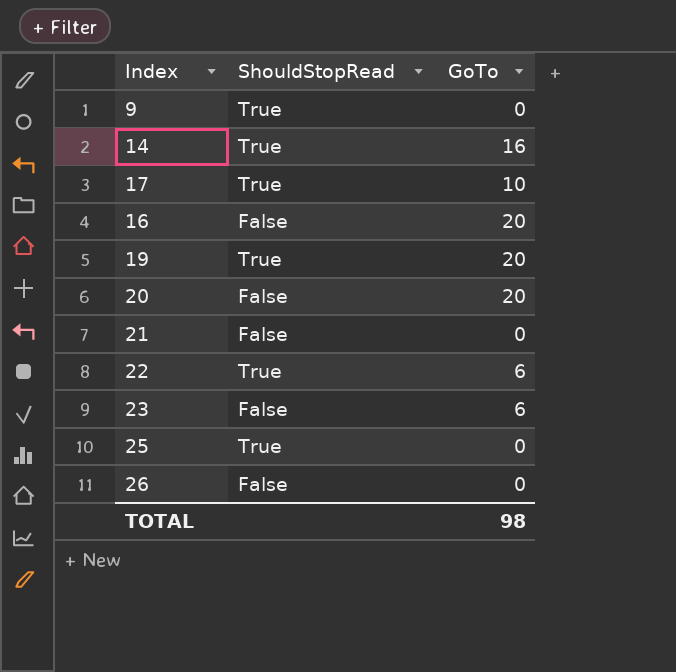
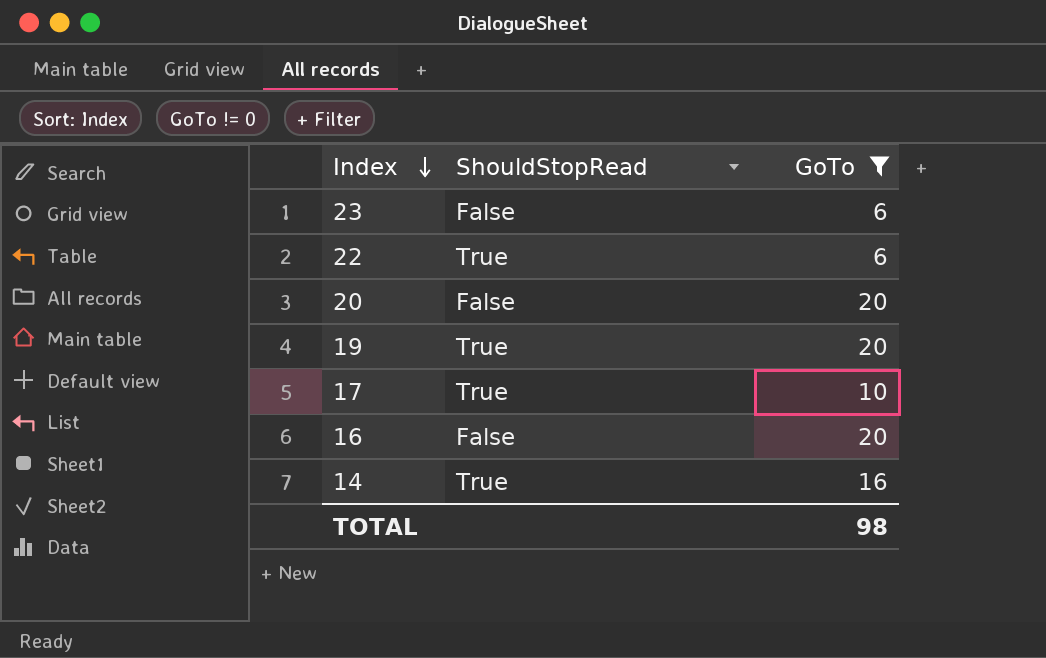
filter: none -> GoTo != 0
row order: none -> Index descending

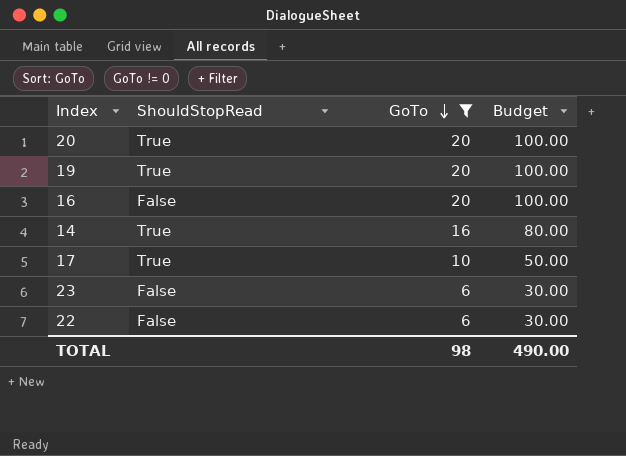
row order: Index descending -> GoTo descending
column Budget | formula: none -> [GoTo] * 5
20 | ShouldStopRead: False -> True
22 | ShouldStopRead: True -> False

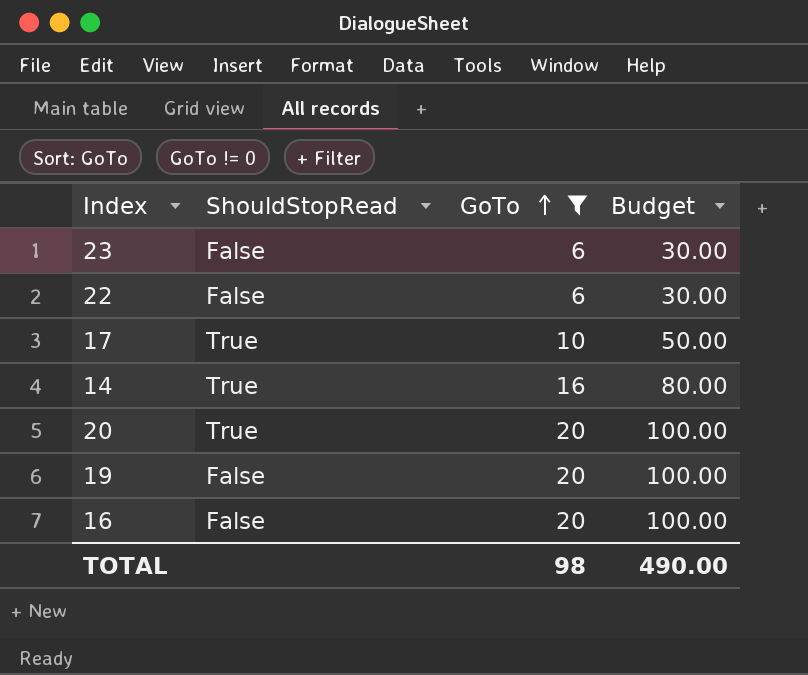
row order: GoTo descending -> GoTo ascending
19 | ShouldStopRead: True -> False

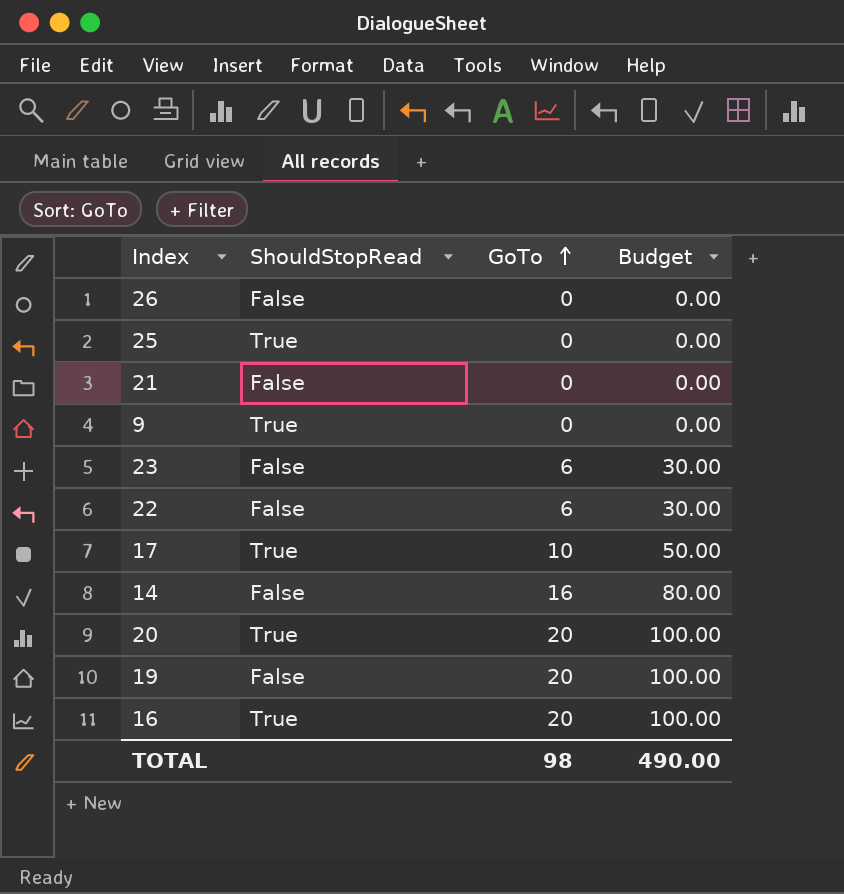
filter: GoTo != 0 -> none
14 | ShouldStopRead: True -> False
16 | ShouldStopRead: False -> True

